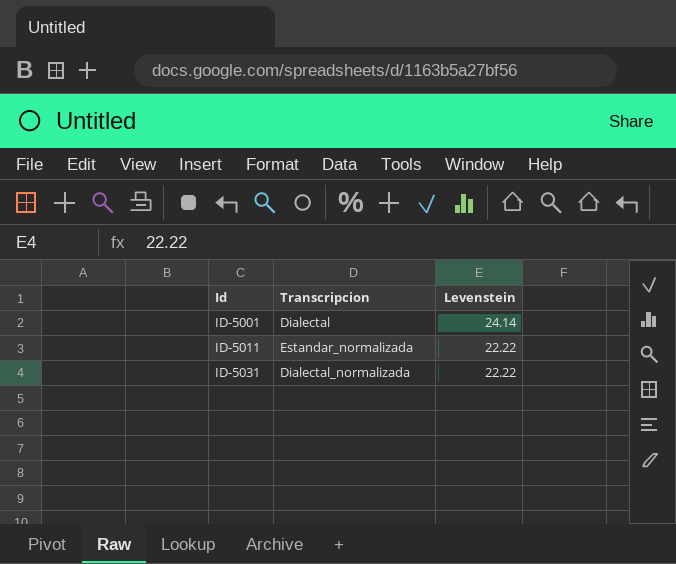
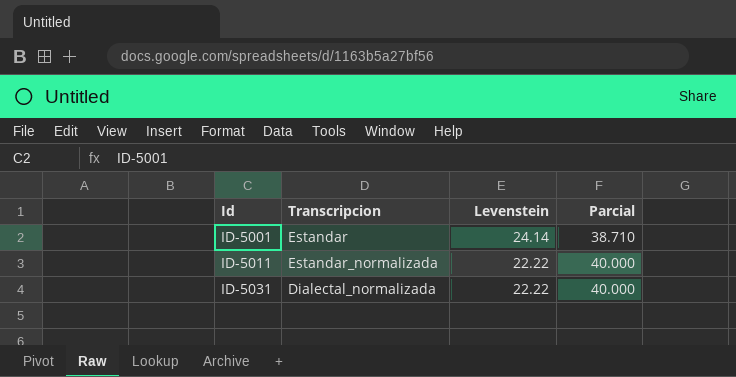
column Parcial | position: none -> 4
ID-5001 | Transcripcion: Dialectal -> Estandar

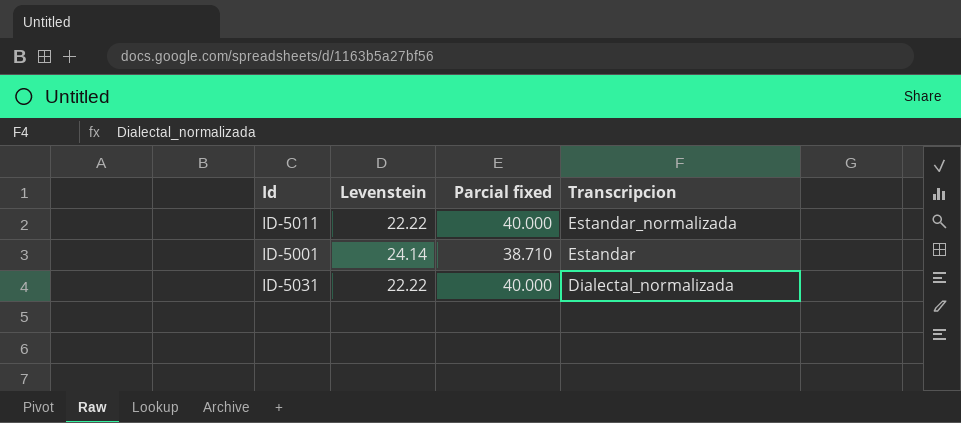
row order: Id ascending -> Transcripcion descending
column name: Parcial -> Parcial fixed
column Transcripcion | position: 2 -> 4

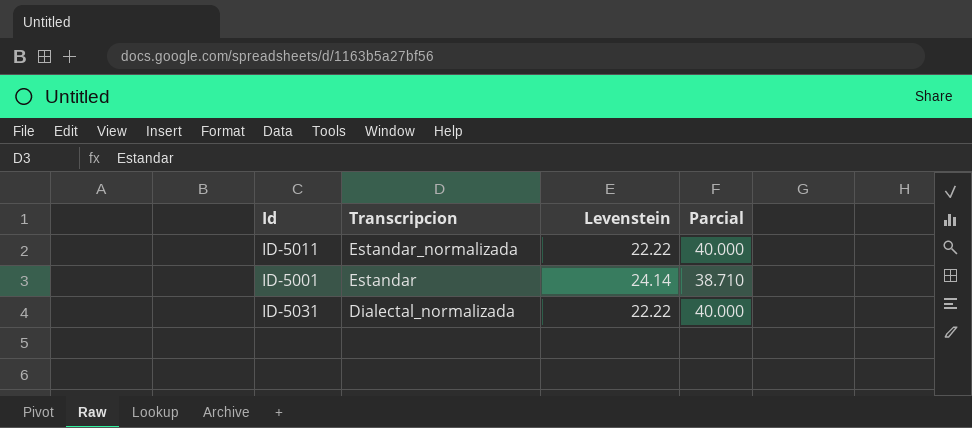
column Transcripcion | position: 4 -> 2
column name: Parcial fixed -> Parcial

